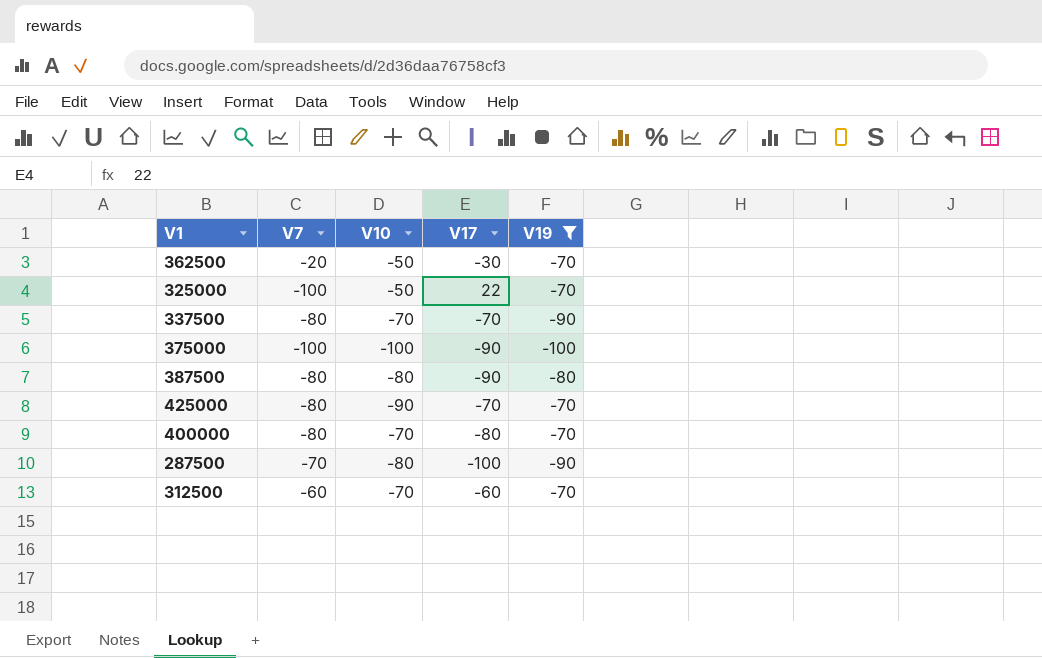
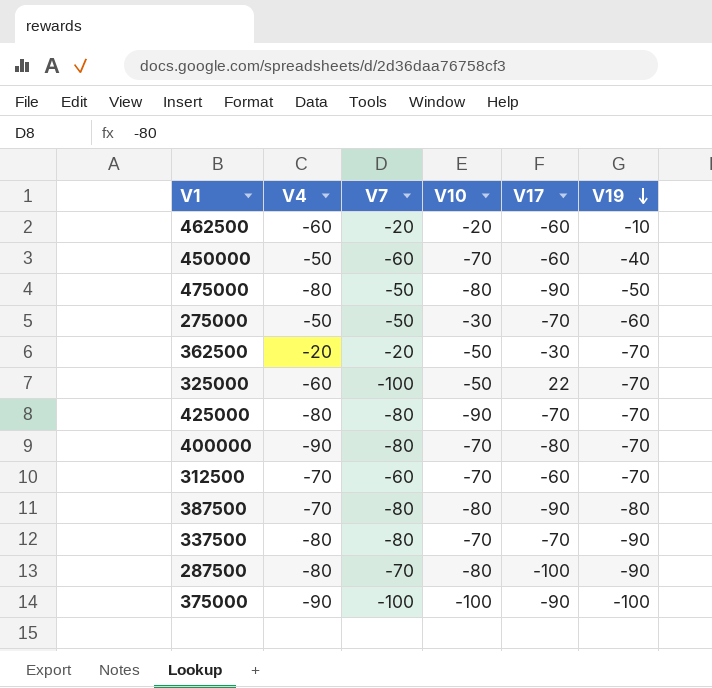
filter: V19 <= -70 -> none
row order: none -> V19 descending
column V4 | position: none -> 2

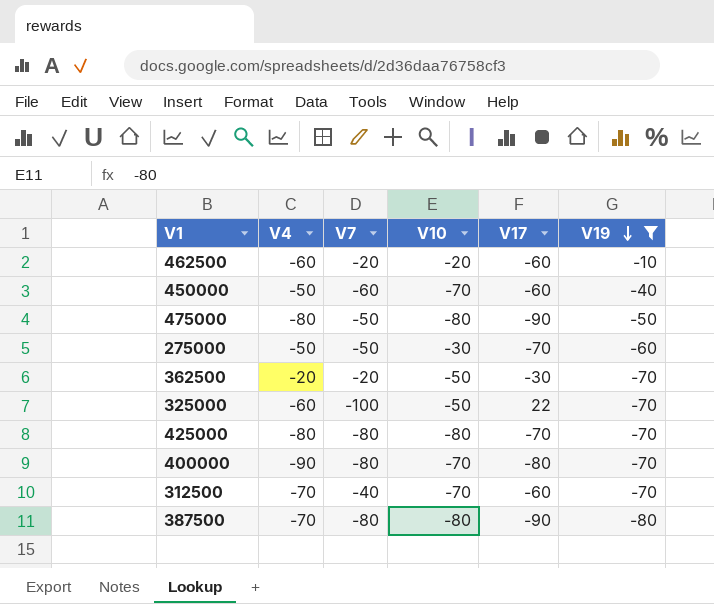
filter: none -> V19 >= -80
425000 | V10: -90 -> -80
312500 | V7: -60 -> -40

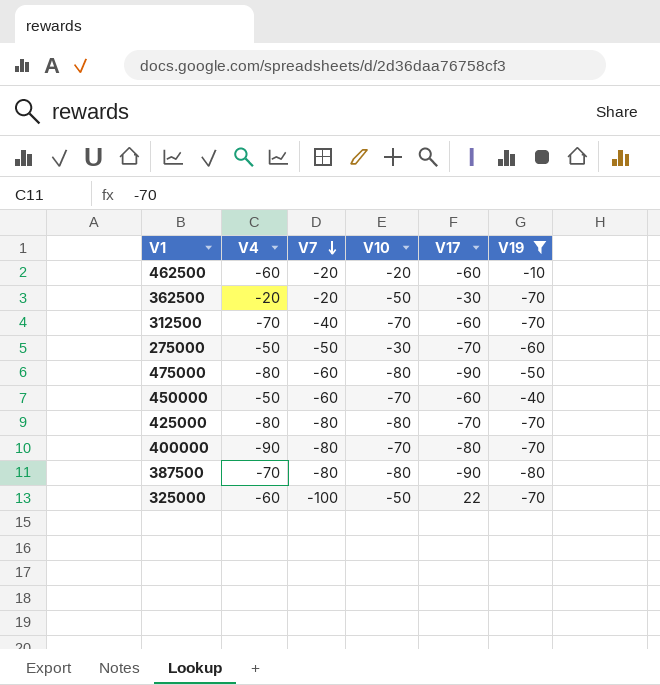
row order: V19 descending -> V7 descending
475000 | V7: -50 -> -60

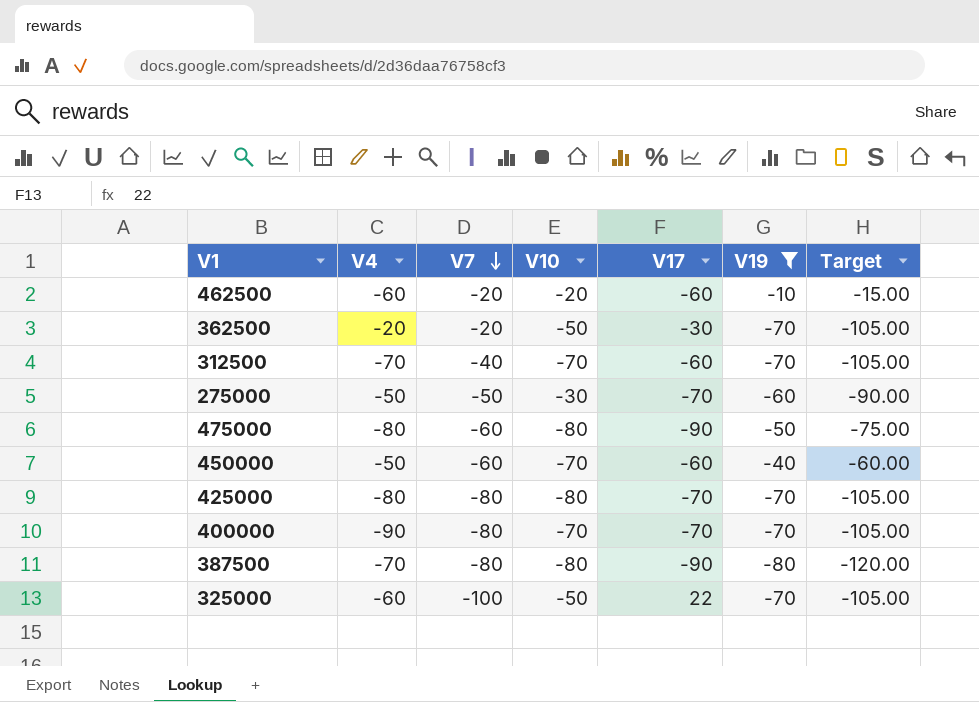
column Target | formula: none -> [V19] * 1.5
400000 | V17: -80 -> -70

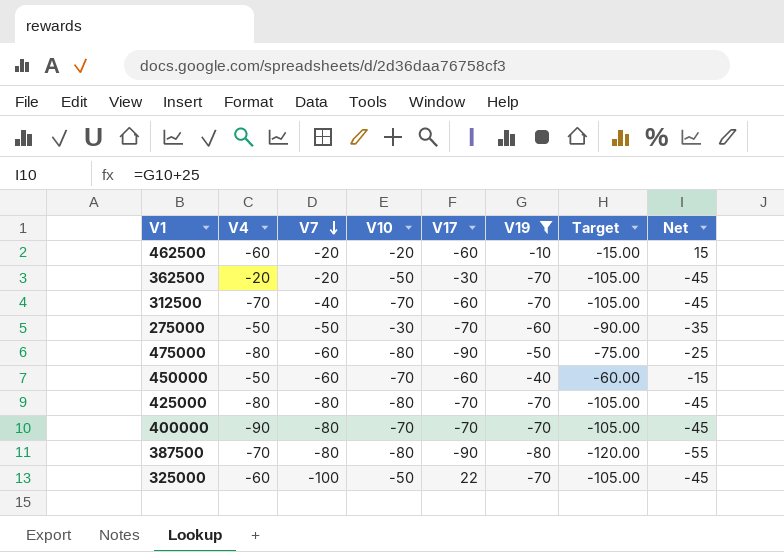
column Net | formula: none -> [V19] + 25

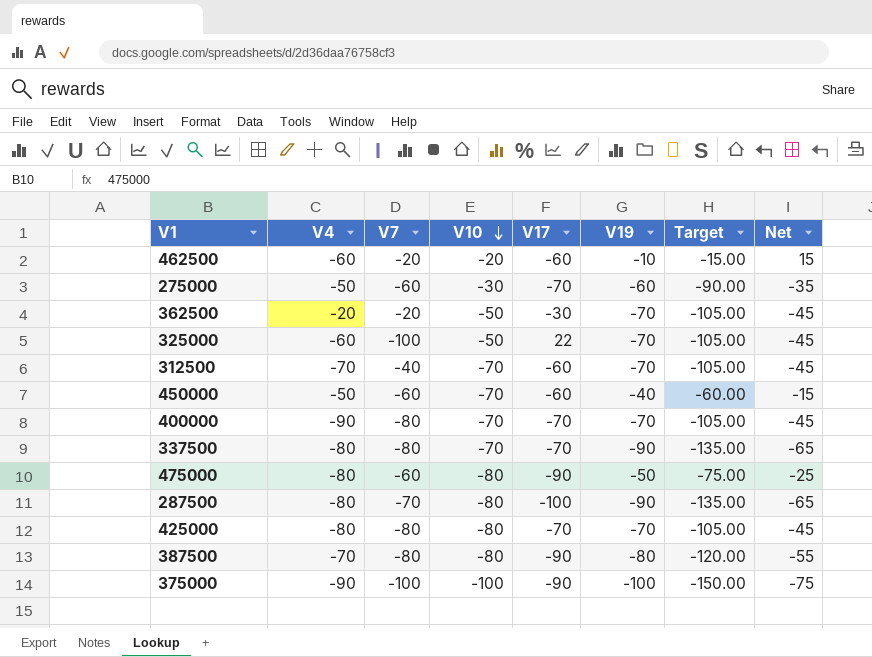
filter: V19 >= -80 -> none
row order: V7 descending -> V10 descending
275000 | V7: -50 -> -60

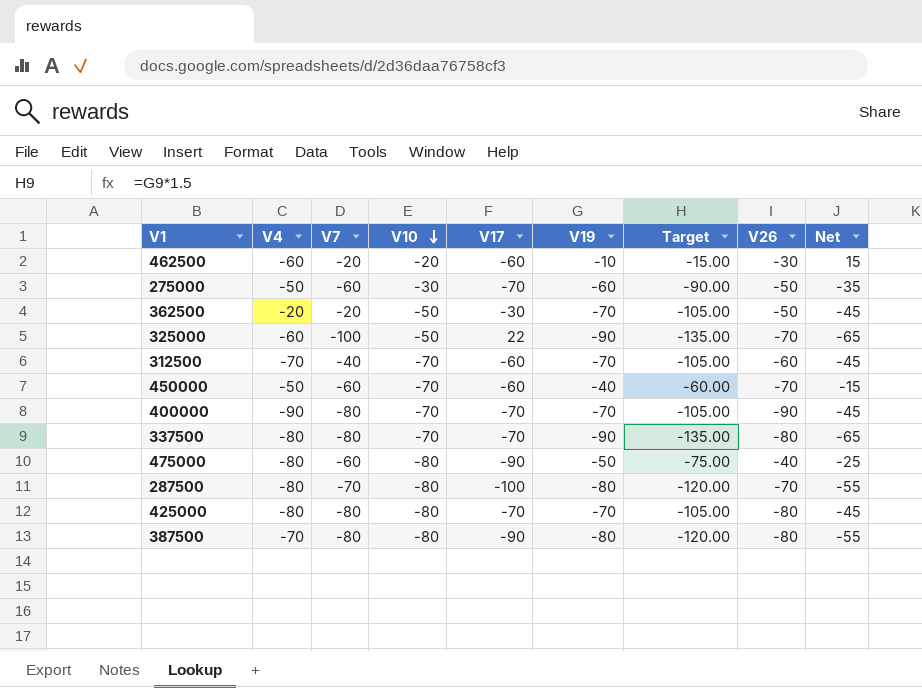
column V26 | position: none -> 8
row 375000: -90 | -100 | -100 | -90 | -100 | -150.00 | -75 -> none
325000 | V19: -70 -> -90
325000 | Target: -105.00 -> -135.00
325000 | Net: -45 -> -65
287500 | V19: -90 -> -80
287500 | Target: -135.00 -> -120.00
287500 | Net: -65 -> -55

